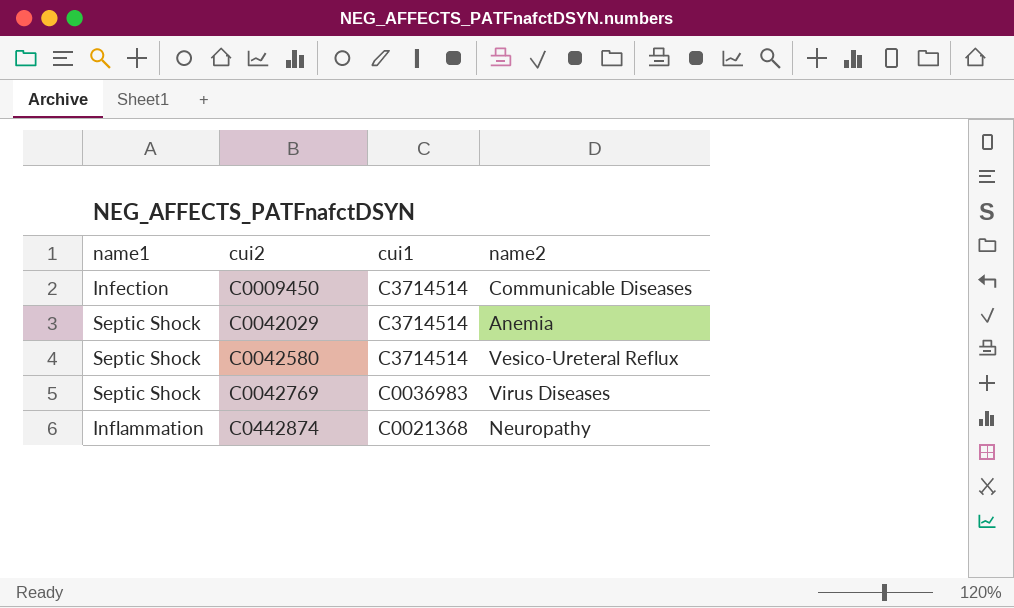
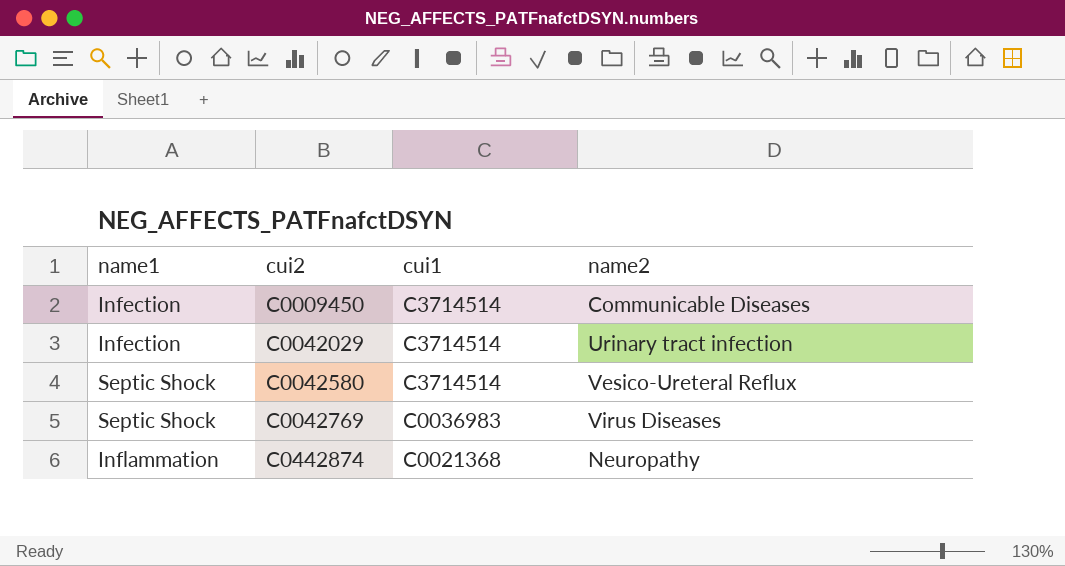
C0042029 | name1: Septic Shock -> Infection
C0042029 | name2: Anemia -> Urinary tract infection

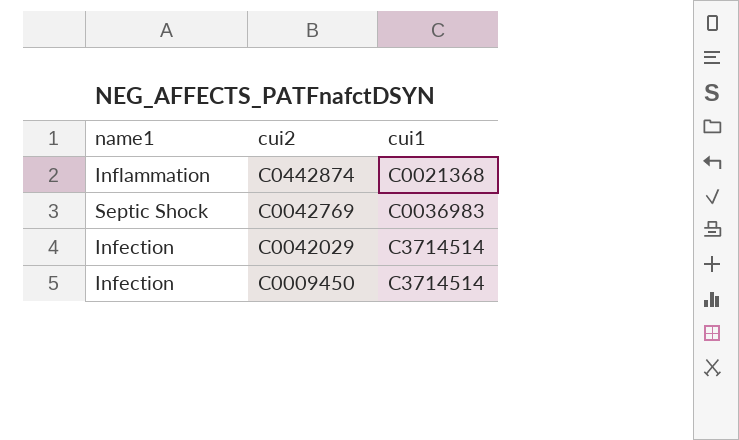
row order: cui2 ascending -> cui2 descending
column name2 | position: 4 -> none
row C0042580: Septic Shock | C3714514 | Vesico-Ureteral Reflux -> none

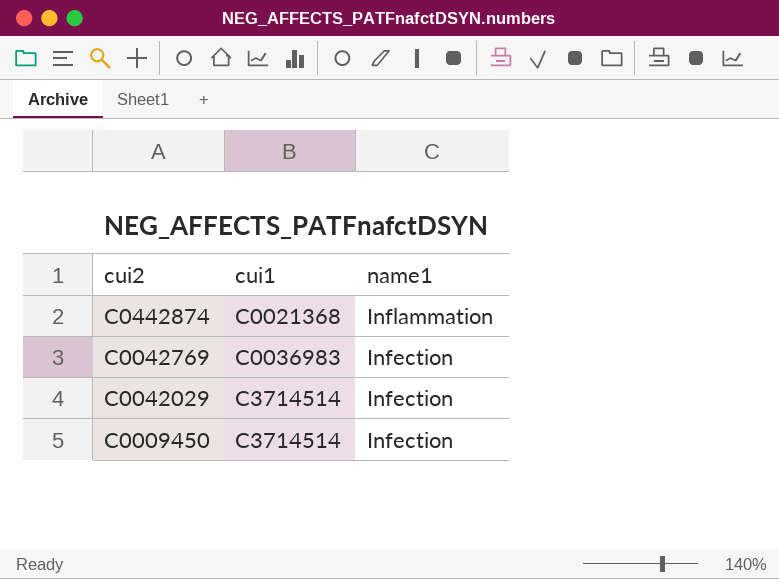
column name1 | position: 1 -> 3
C0042769 | name1: Septic Shock -> Infection

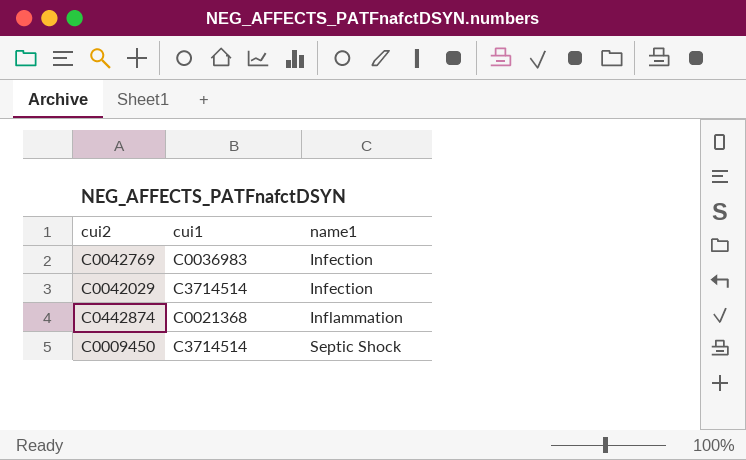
row order: cui2 descending -> name1 ascending
C0009450 | name1: Infection -> Septic Shock

